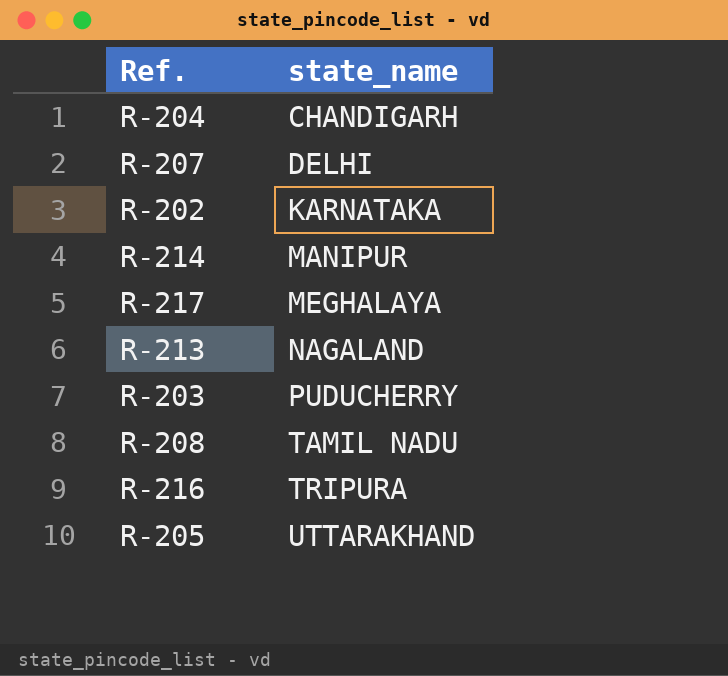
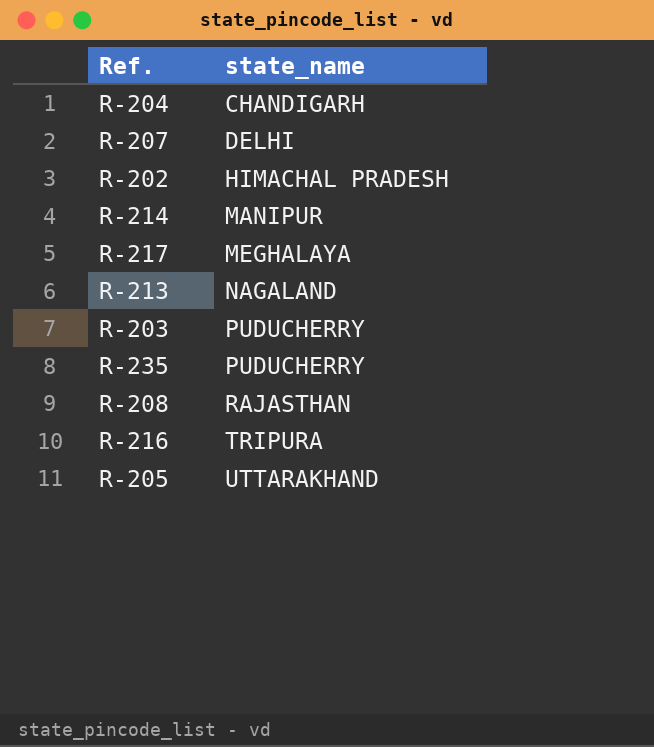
R-202 | state_name: KARNATAKA -> HIMACHAL PRADESH
row R-235: none -> PUDUCHERRY
R-208 | state_name: TAMIL NADU -> RAJASTHAN

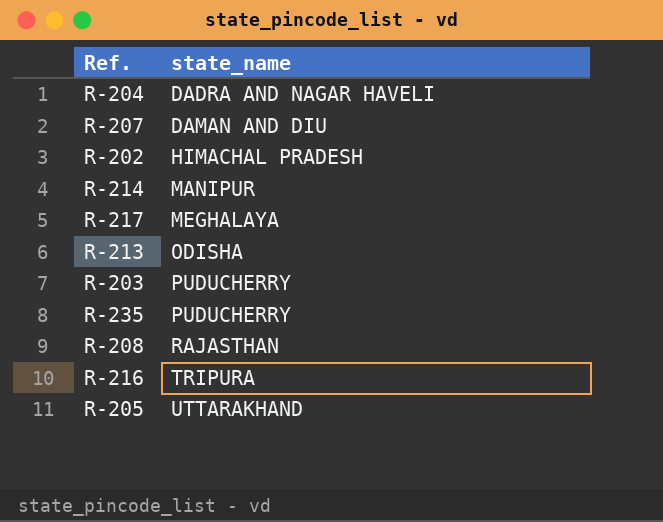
R-204 | state_name: CHANDIGARH -> DADRA AND NAGAR HAVELI
R-207 | state_name: DELHI -> DAMAN AND DIU
R-213 | state_name: NAGALAND -> ODISHA

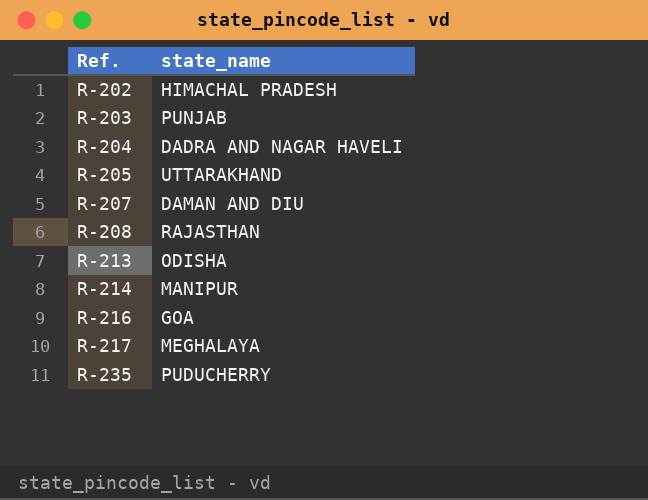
row order: state_name ascending -> Ref. ascending
R-203 | state_name: PUDUCHERRY -> PUNJAB
R-216 | state_name: TRIPURA -> GOA

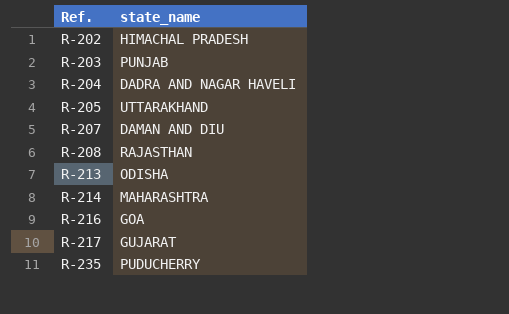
R-214 | state_name: MANIPUR -> MAHARASHTRA
R-217 | state_name: MEGHALAYA -> GUJARAT

